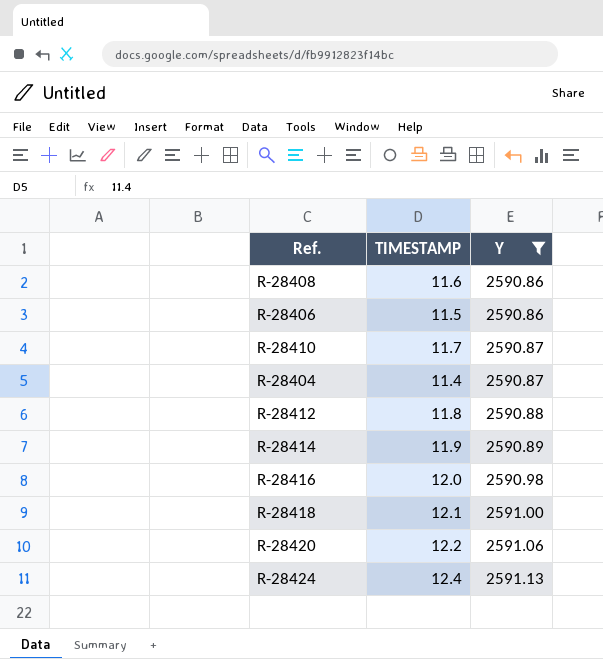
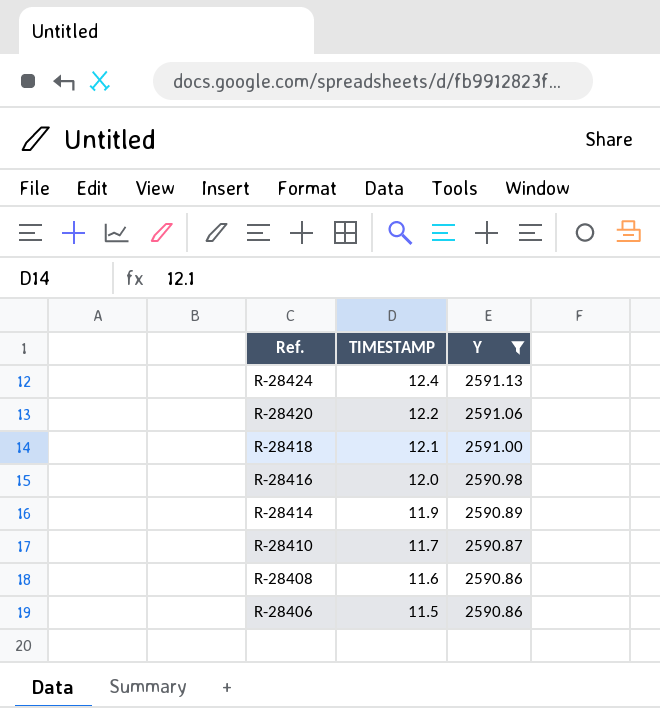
row order: Y ascending -> Ref. descending
row R-28404: 11.4 | 2590.87 -> none
row R-28412: 11.8 | 2590.88 -> none

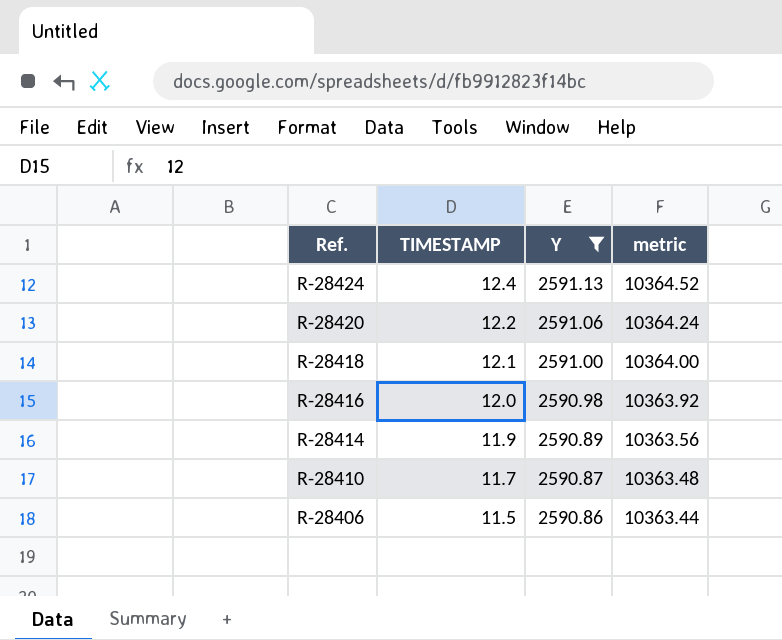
column metric | formula: none -> [Y] * 4
row R-28408: 11.6 | 2590.86 -> none

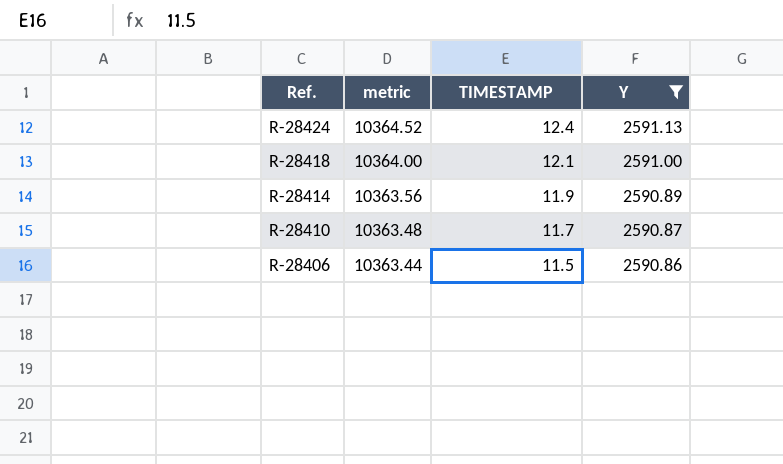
column metric | position: 4 -> 2
row R-28420: 12.2 | 2591.06 | 10364.24 -> none
row R-28416: 12.0 | 2590.98 | 10363.92 -> none

